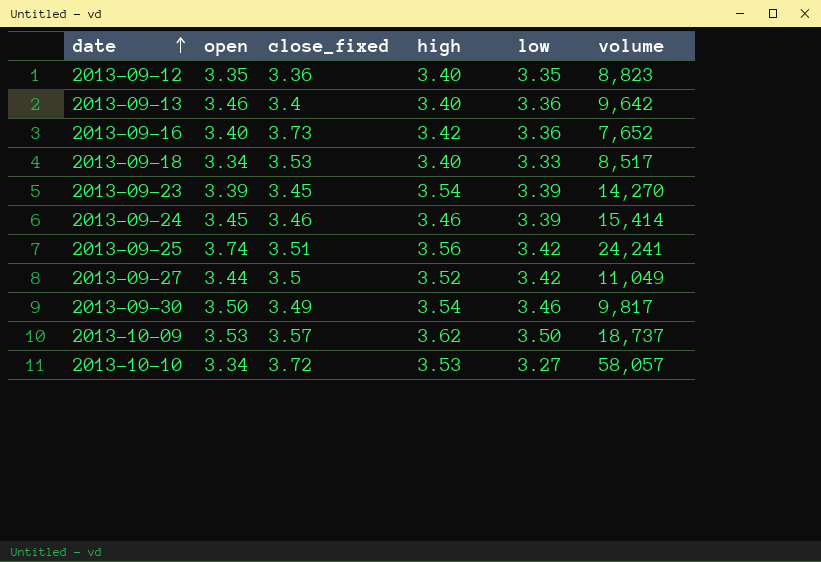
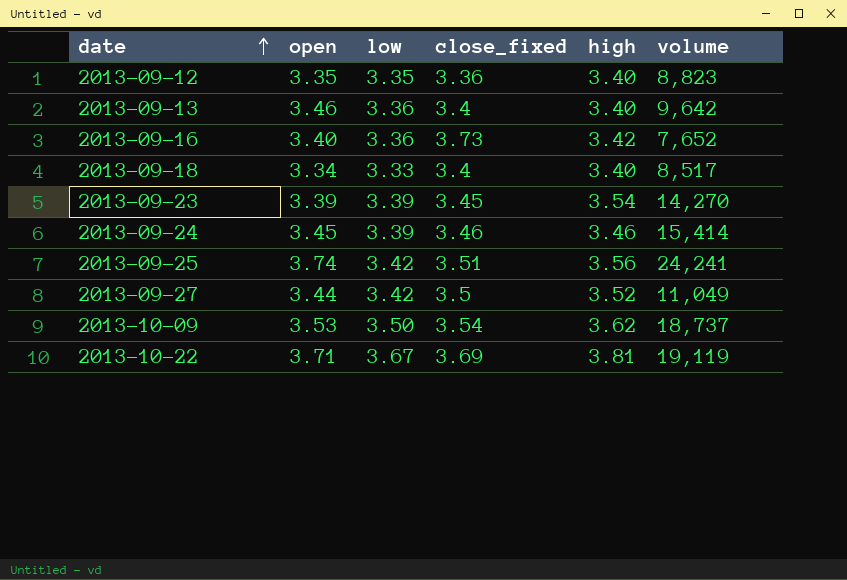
column low | position: 5 -> 3
row 2013-09-30: 3.50 | 3.49 | 3.54 | 3.46 | 9,817 -> none
row 2013-10-10: 3.34 | 3.72 | 3.53 | 3.27 | 58,057 -> none
2013-09-18 | close_fixed: 3.53 -> 3.4
2013-10-09 | close_fixed: 3.57 -> 3.54
row 2013-10-22: none -> 3.71 | 3.67 | 3.69 | 3.81 | 19,119

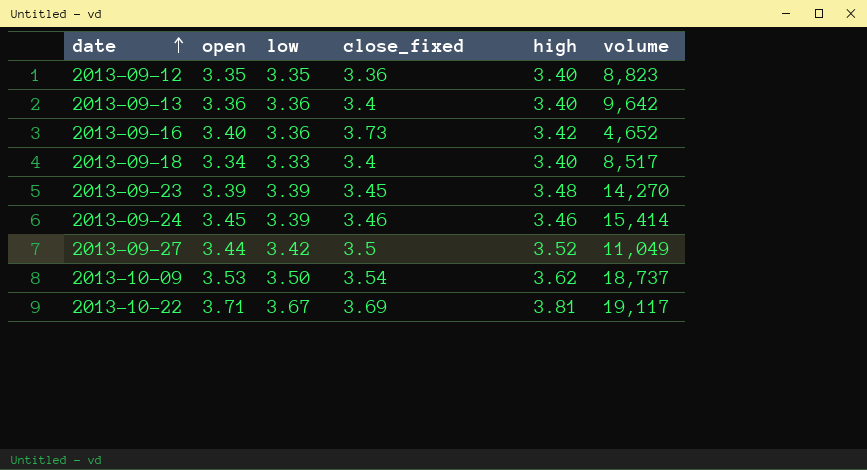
row 2013-09-25: 3.74 | 3.42 | 3.51 | 3.56 | 24,241 -> none
2013-09-13 | open: 3.46 -> 3.36
2013-09-16 | volume: 7,652 -> 4,652
2013-09-23 | high: 3.54 -> 3.48
2013-10-22 | volume: 19,119 -> 19,117

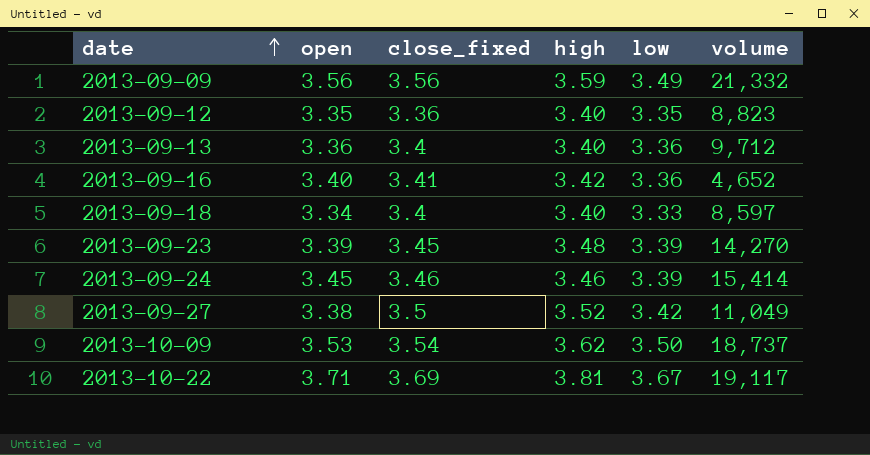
column low | position: 3 -> 5
row 2013-09-09: none -> 3.56 | 3.56 | 3.59 | 3.49 | 21,332
2013-09-13 | volume: 9,642 -> 9,712
2013-09-16 | close_fixed: 3.73 -> 3.41
2013-09-18 | volume: 8,517 -> 8,597
2013-09-27 | open: 3.44 -> 3.38

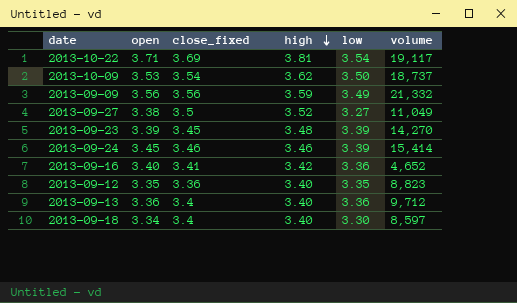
row order: date ascending -> high descending
2013-10-22 | low: 3.67 -> 3.54
2013-09-27 | low: 3.42 -> 3.27
2013-09-18 | low: 3.33 -> 3.30

